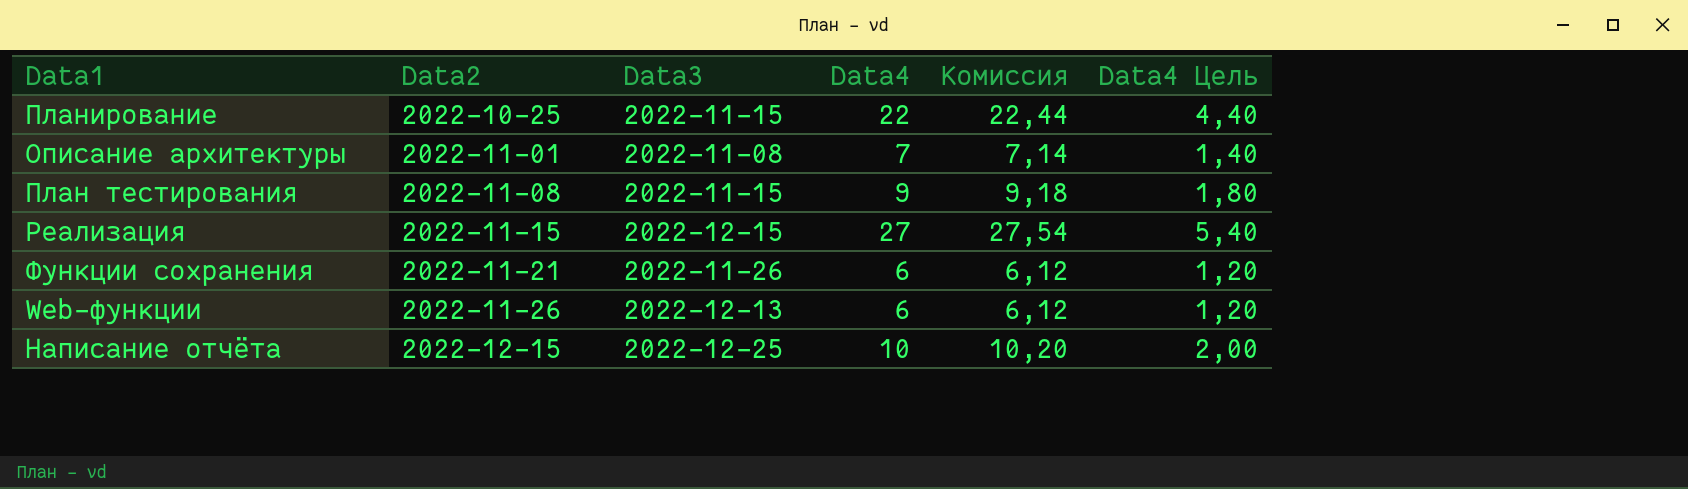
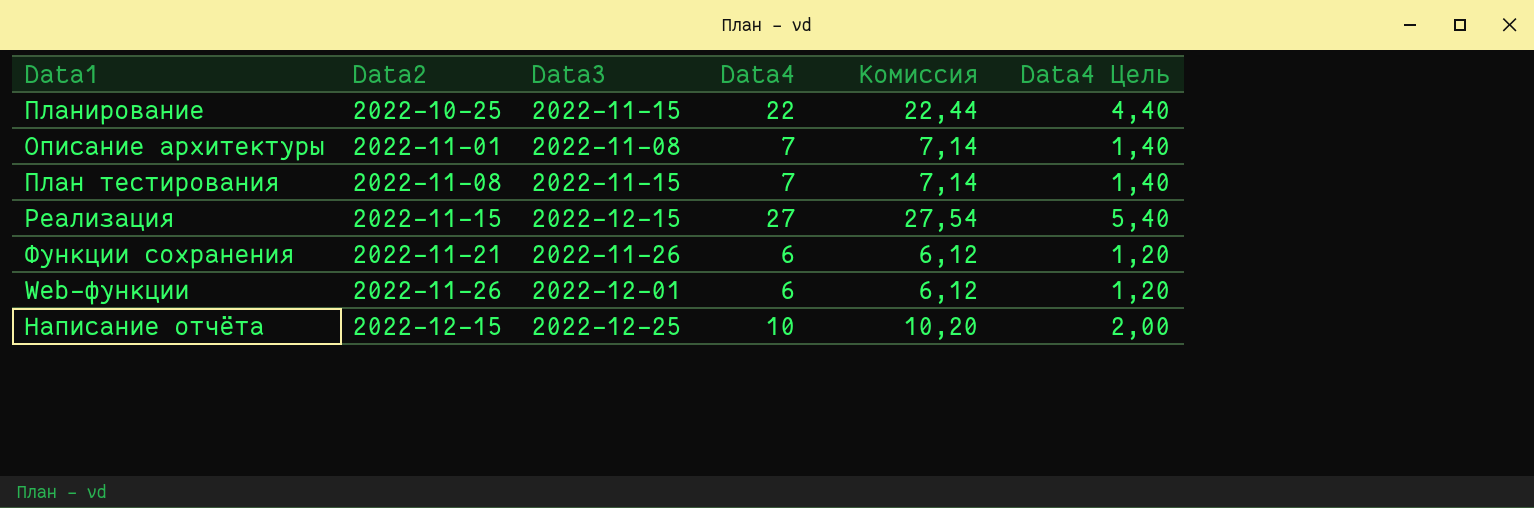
План тестирования | Data4: 9 -> 7
План тестирования | Комиссия: 9,18 -> 7,14
План тестирования | Data4 Цель: 1,80 -> 1,40
Web-функции | Data3: 2022-12-13 -> 2022-12-01

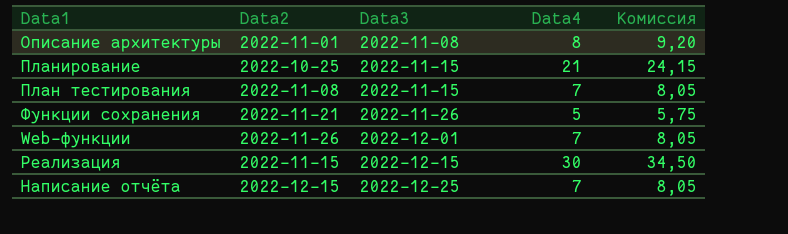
row order: Data2 ascending -> Data3 ascending
column Data4 Цель | formula: [Data4] * 0,2 -> none
column Комиссия | formula: [Data4] * 1,02 -> [Data4] * 1,15
Описание архитектуры | Data4: 7 -> 8
Планирование | Data4: 22 -> 21
Функции сохранения | Data4: 6 -> 5
Web-функции | Data4: 6 -> 7
Реализация | Data4: 27 -> 30
Написание отчёта | Data4: 10 -> 7

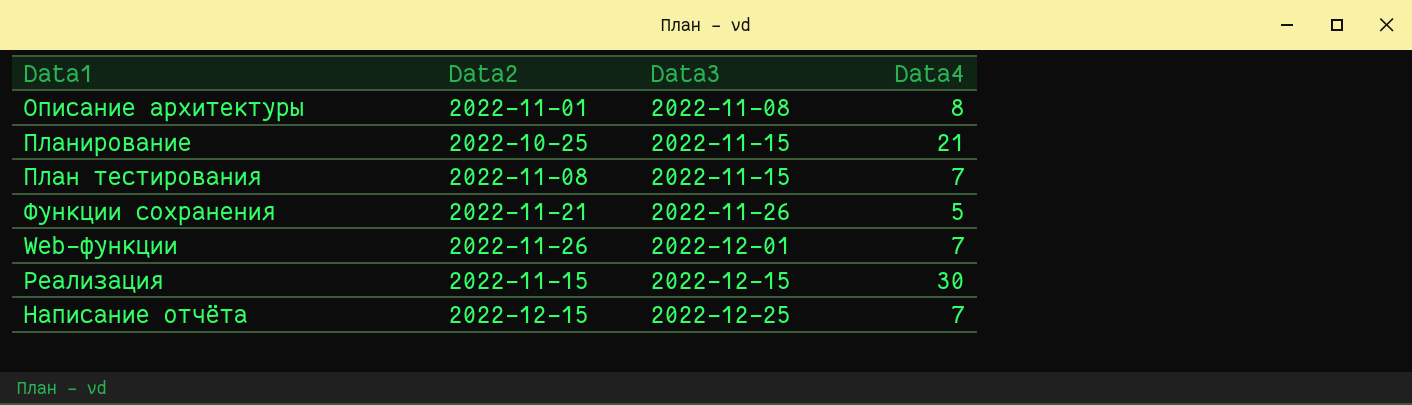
column Комиссия | formula: [Data4] * 1,15 -> none

